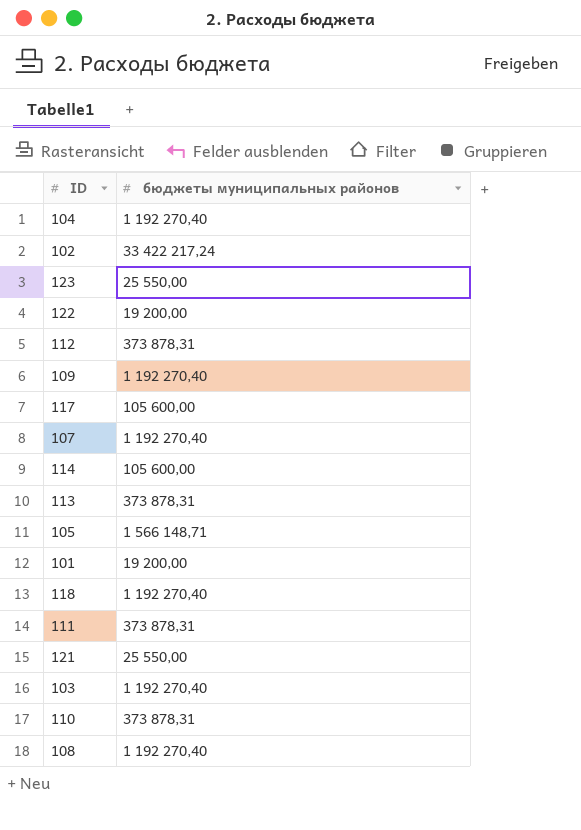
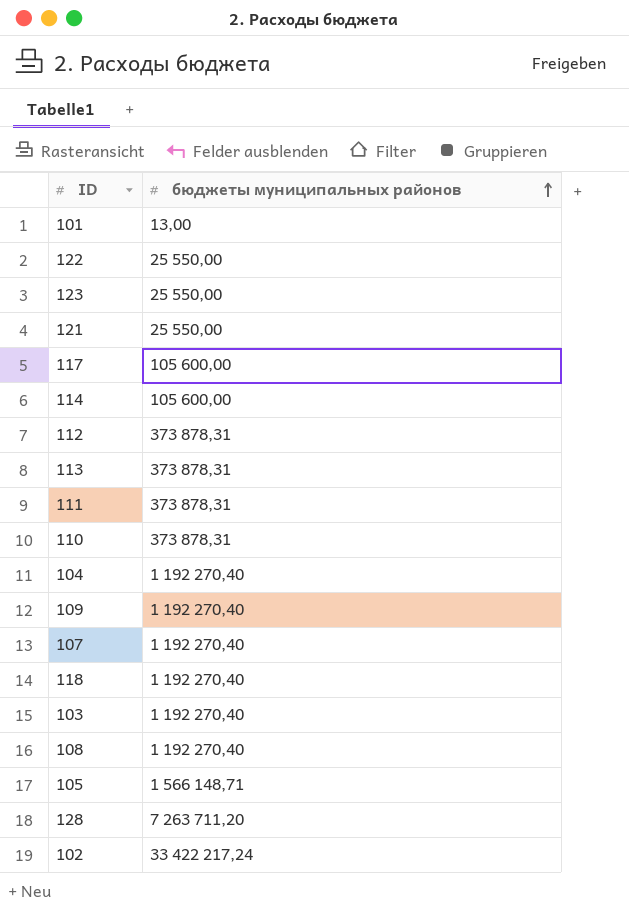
row order: none -> бюджеты муниципальных районов ascending
101 | бюджеты муниципальных районов: 19 200,00 -> 13,00
122 | бюджеты муниципальных районов: 19 200,00 -> 25 550,00
row 128: none -> 7 263 711,20

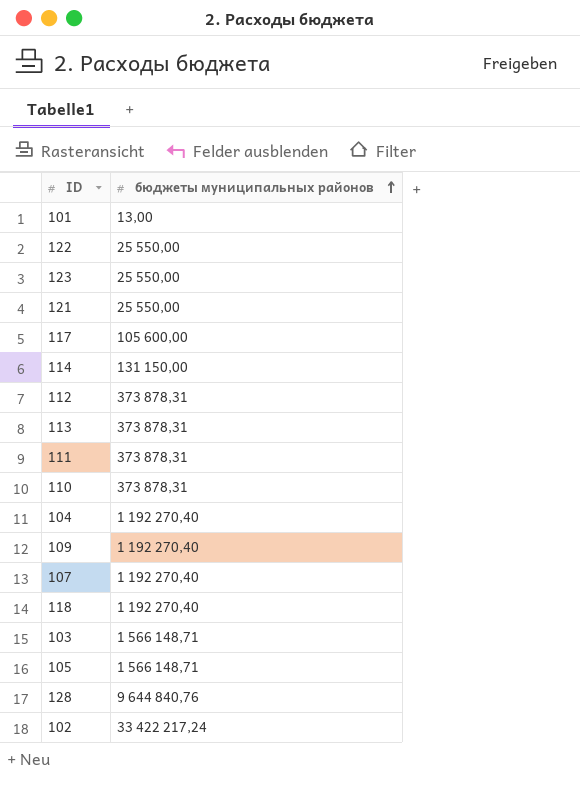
row 108: 1 192 270,40 -> none
114 | бюджеты муниципальных районов: 105 600,00 -> 131 150,00
103 | бюджеты муниципальных районов: 1 192 270,40 -> 1 566 148,71
128 | бюджеты муниципальных районов: 7 263 711,20 -> 9 644 840,76

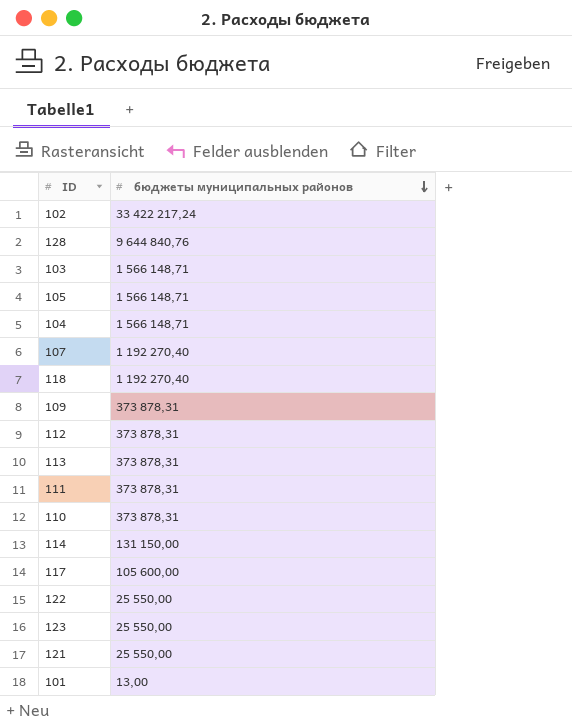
row order: бюджеты муниципальных районов ascending -> бюджеты муниципальных районов descending
104 | бюджеты муниципальных районов: 1 192 270,40 -> 1 566 148,71
109 | бюджеты муниципальных районов: 1 192 270,40 -> 373 878,31

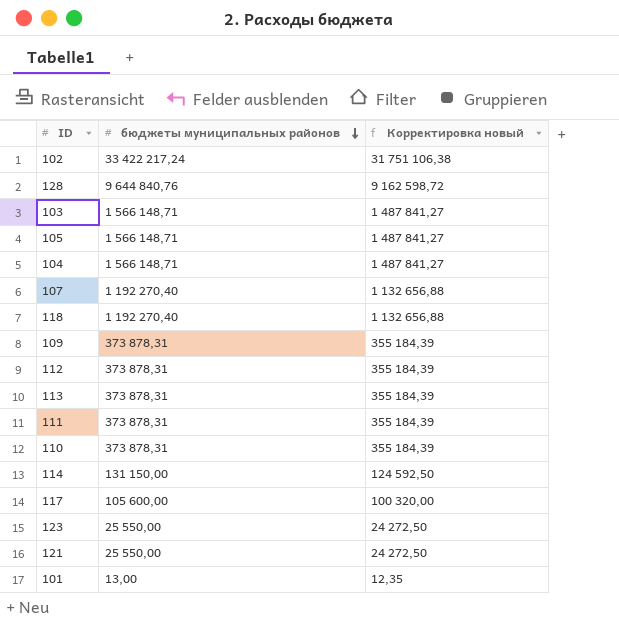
column Корректировка новый | formula: none -> [бюджеты муниципальных районов] * 0,95
row 122: 25 550,00 -> none

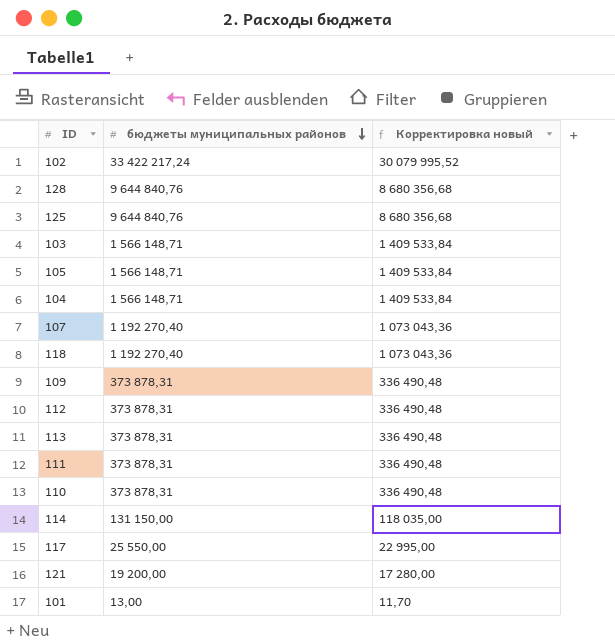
column Корректировка новый | formula: [бюджеты муниципальных районов] * 0,95 -> [бюджеты муниципальных районов] * 0,9
row 123: 25 550,00 | 24 272,50 -> none
row 125: none -> 9 644 840,76 | 8 680 356,68
117 | бюджеты муниципальных районов: 105 600,00 -> 25 550,00
121 | бюджеты муниципальных районов: 25 550,00 -> 19 200,00

